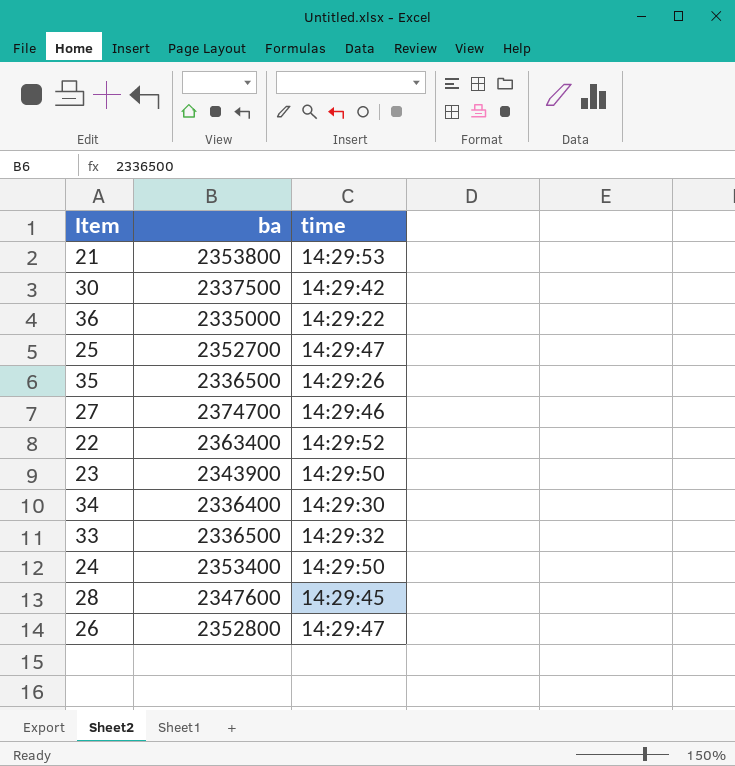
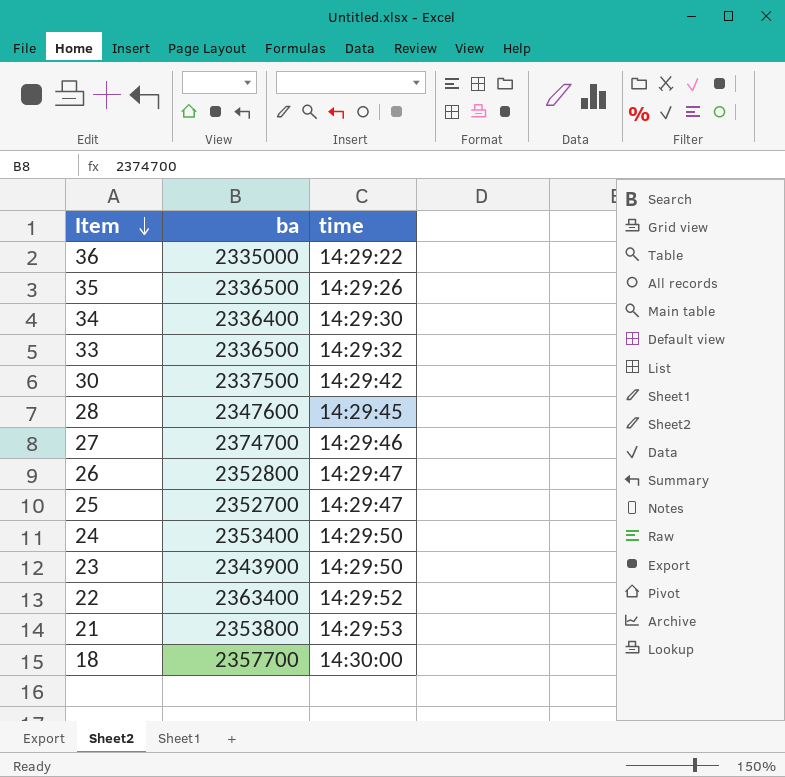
row order: none -> Item descending
row 18: none -> 2357700 | 14:30:00

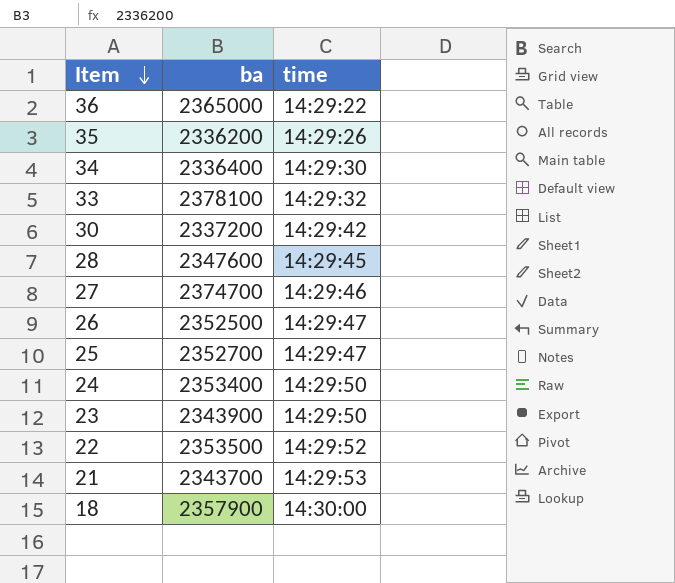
36 | ba: 2335000 -> 2365000
35 | ba: 2336500 -> 2336200
33 | ba: 2336500 -> 2378100
30 | ba: 2337500 -> 2337200
26 | ba: 2352800 -> 2352500
22 | ba: 2363400 -> 2353500
21 | ba: 2353800 -> 2343700
18 | ba: 2357700 -> 2357900

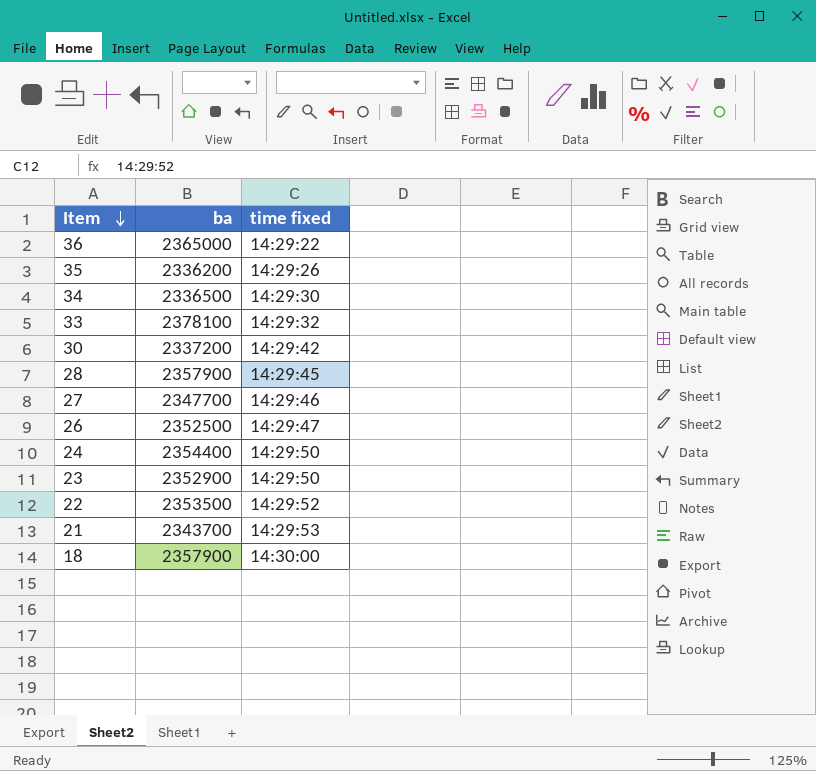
column name: time -> time fixed
row 25: 2352700 | 14:29:47 -> none
34 | ba: 2336400 -> 2336500
28 | ba: 2347600 -> 2357900
27 | ba: 2374700 -> 2347700
24 | ba: 2353400 -> 2354400
23 | ba: 2343900 -> 2352900

